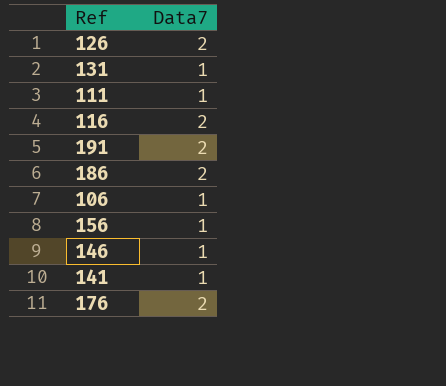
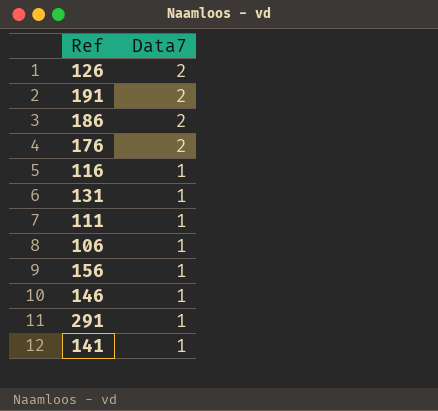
row order: none -> Data7 descending
116 | Data7: 2 -> 1
row 291: none -> 1

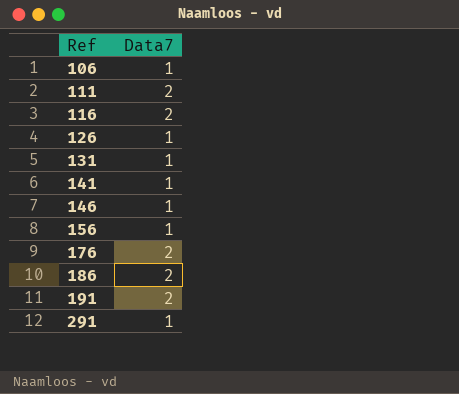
row order: Data7 descending -> Ref ascending
111 | Data7: 1 -> 2
116 | Data7: 1 -> 2
126 | Data7: 2 -> 1

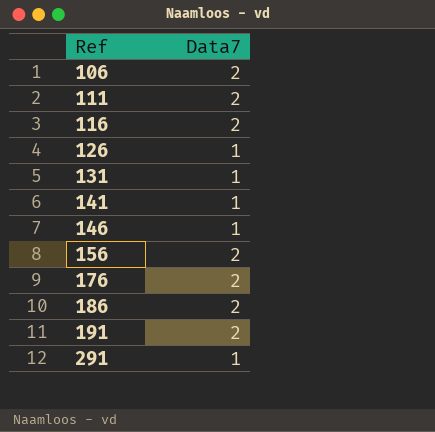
106 | Data7: 1 -> 2
156 | Data7: 1 -> 2

